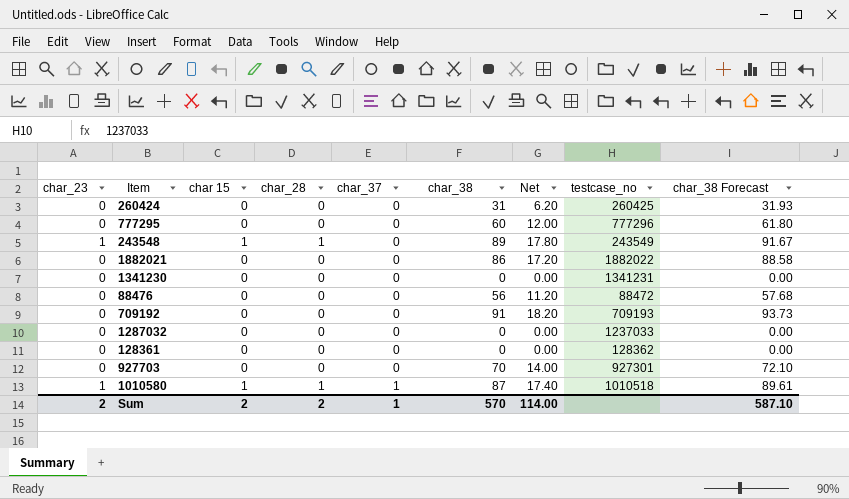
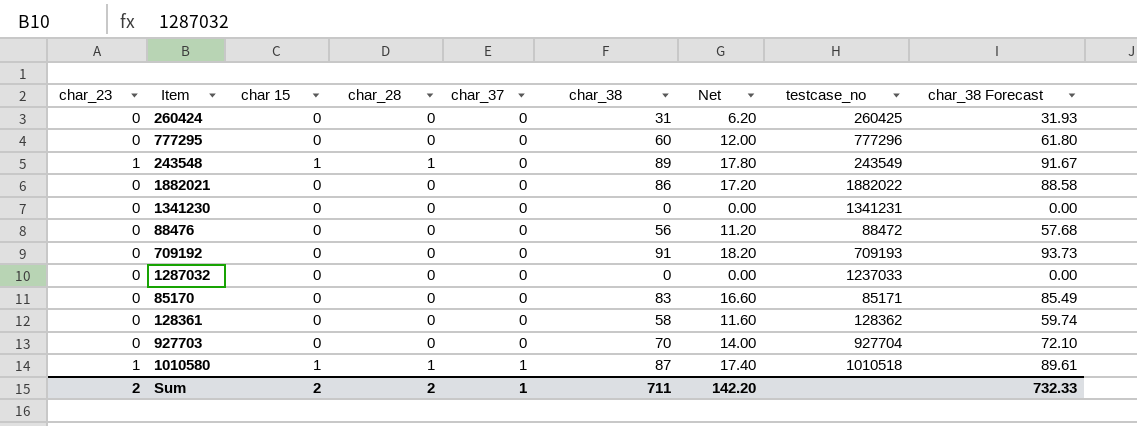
row 85170: none -> 0 | 0 | 0 | 0 | 83 | 16.60 | 85171 | 85.49
128361 | char_38: 0 -> 58
128361 | Net: 0.00 -> 11.60
128361 | char_38 Forecast: 0.00 -> 59.74
927703 | testcase_no: 927301 -> 927704
Sum | char_38: 570 -> 711
Sum | Net: 114.00 -> 142.20
Sum | char_38 Forecast: 587.10 -> 732.33

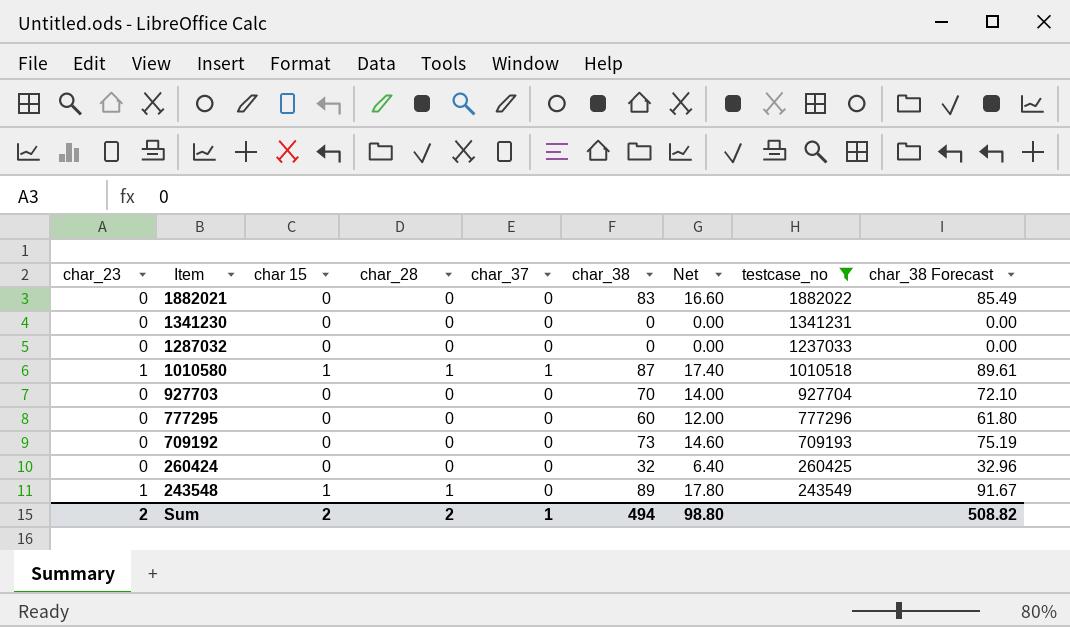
filter: none -> testcase_no >= 243549
row order: char_37 ascending -> Item descending
1882021 | char_38: 86 -> 83
1882021 | Net: 17.20 -> 16.60
1882021 | char_38 Forecast: 88.58 -> 85.49
709192 | char_38: 91 -> 73
709192 | Net: 18.20 -> 14.60
709192 | char_38 Forecast: 93.73 -> 75.19
260424 | char_38: 31 -> 32
260424 | Net: 6.20 -> 6.40
260424 | char_38 Forecast: 31.93 -> 32.96
Sum | char_38: 711 -> 494
Sum | Net: 142.20 -> 98.80
Sum | char_38 Forecast: 732.33 -> 508.82

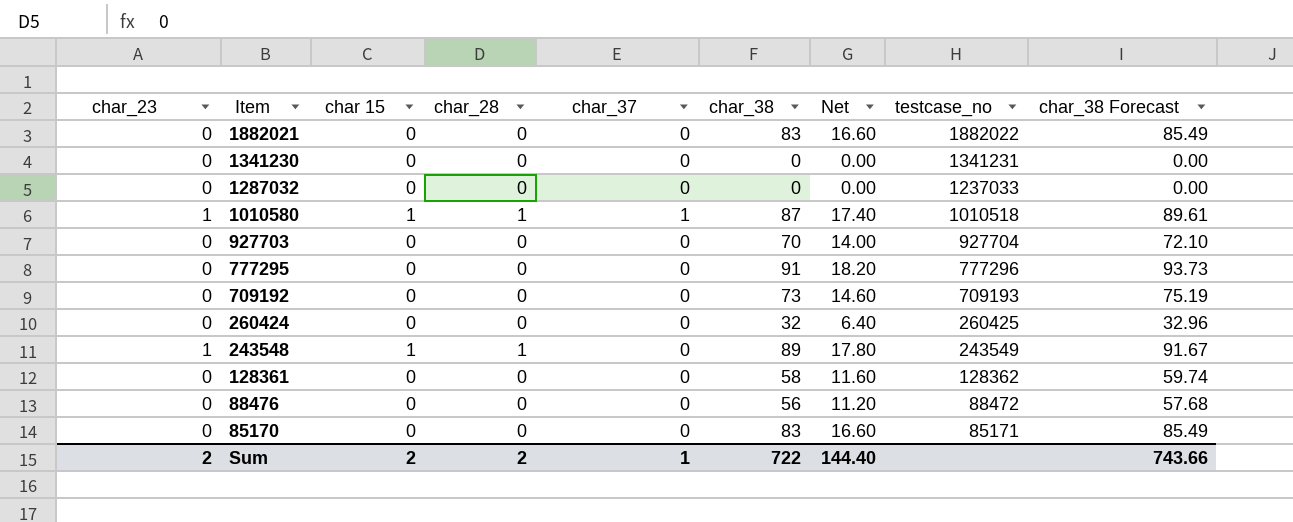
filter: testcase_no >= 243549 -> none
777295 | char_38: 60 -> 91
777295 | Net: 12.00 -> 18.20
777295 | char_38 Forecast: 61.80 -> 93.73
Sum | char_38: 494 -> 722
Sum | Net: 98.80 -> 144.40
Sum | char_38 Forecast: 508.82 -> 743.66

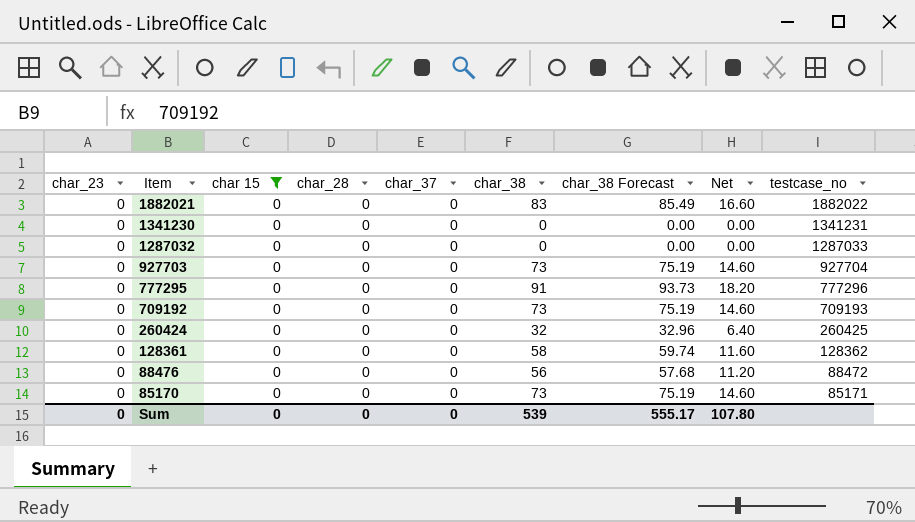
filter: none -> char 15 = 0
column char_38 Forecast | position: 9 -> 7
1287032 | testcase_no: 1237033 -> 1287033
927703 | char_38: 70 -> 73
927703 | char_38 Forecast: 72.10 -> 75.19
927703 | Net: 14.00 -> 14.60
85170 | char_38: 83 -> 73
85170 | char_38 Forecast: 85.49 -> 75.19
85170 | Net: 16.60 -> 14.60
Sum | char_23: 2 -> 0
Sum | char 15: 2 -> 0
Sum | char_28: 2 -> 0
Sum | char_37: 1 -> 0
Sum | char_38: 722 -> 539
Sum | char_38 Forecast: 743.66 -> 555.17
Sum | Net: 144.40 -> 107.80

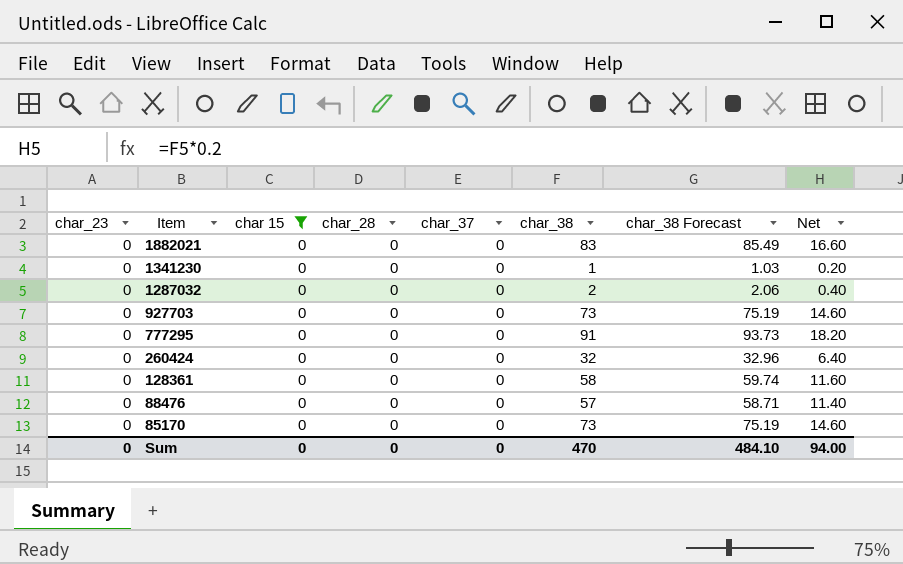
column testcase_no | position: 9 -> none
row 709192: 0 | 0 | 0 | 0 | 73 | 75.19 | 14.60 | 709193 -> none
1341230 | char_38: 0 -> 1
1341230 | char_38 Forecast: 0.00 -> 1.03
1341230 | Net: 0.00 -> 0.20
1287032 | char_38: 0 -> 2
1287032 | char_38 Forecast: 0.00 -> 2.06
1287032 | Net: 0.00 -> 0.40
88476 | char_38: 56 -> 57
88476 | char_38 Forecast: 57.68 -> 58.71
88476 | Net: 11.20 -> 11.40
Sum | char_38: 539 -> 470
Sum | char_38 Forecast: 555.17 -> 484.10
Sum | Net: 107.80 -> 94.00

